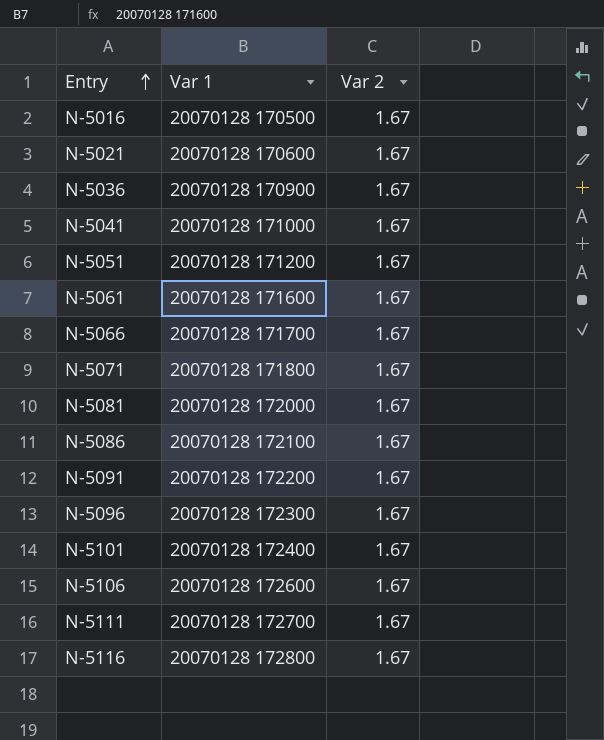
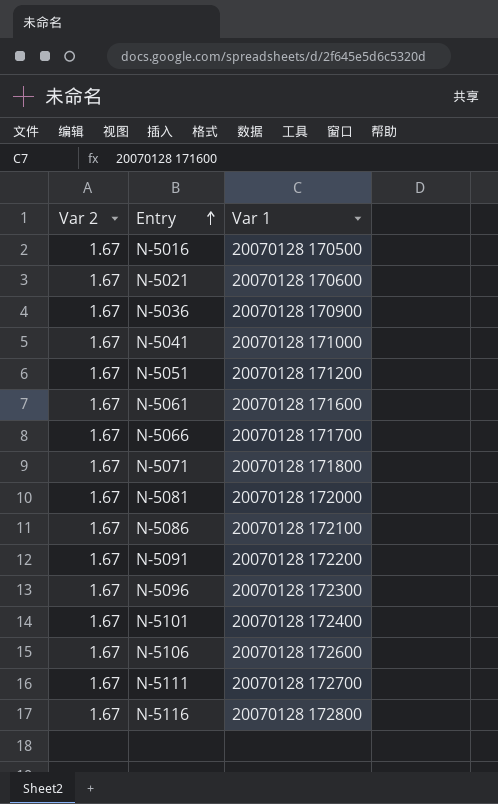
column Var 2 | position: 3 -> 1

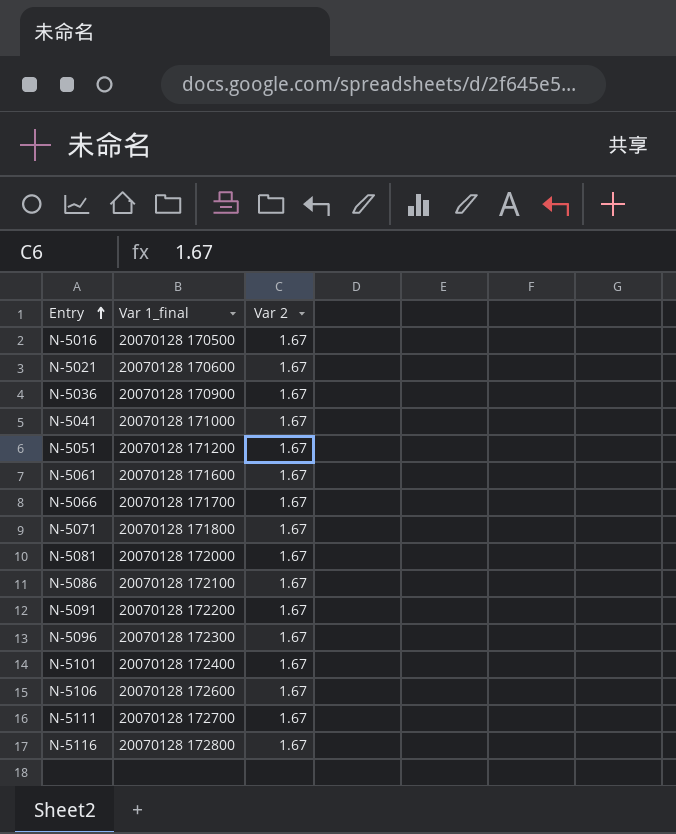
column name: Var 1 -> Var 1_final
column Var 2 | position: 1 -> 3

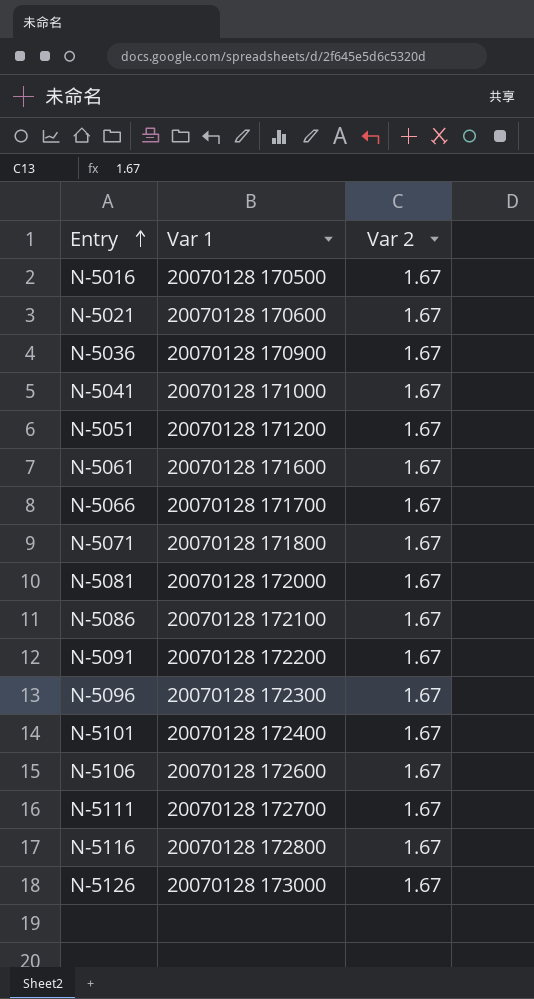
column name: Var 1_final -> Var 1
row N-5126: none -> 20070128 173000 | 1.67

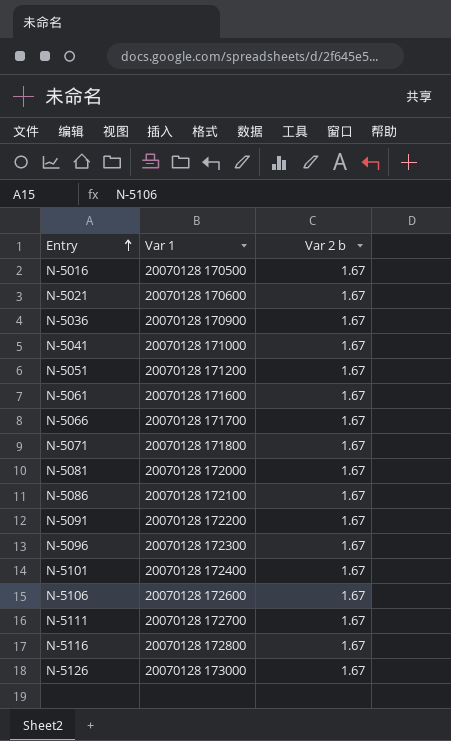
column name: Var 2 -> Var 2 b

